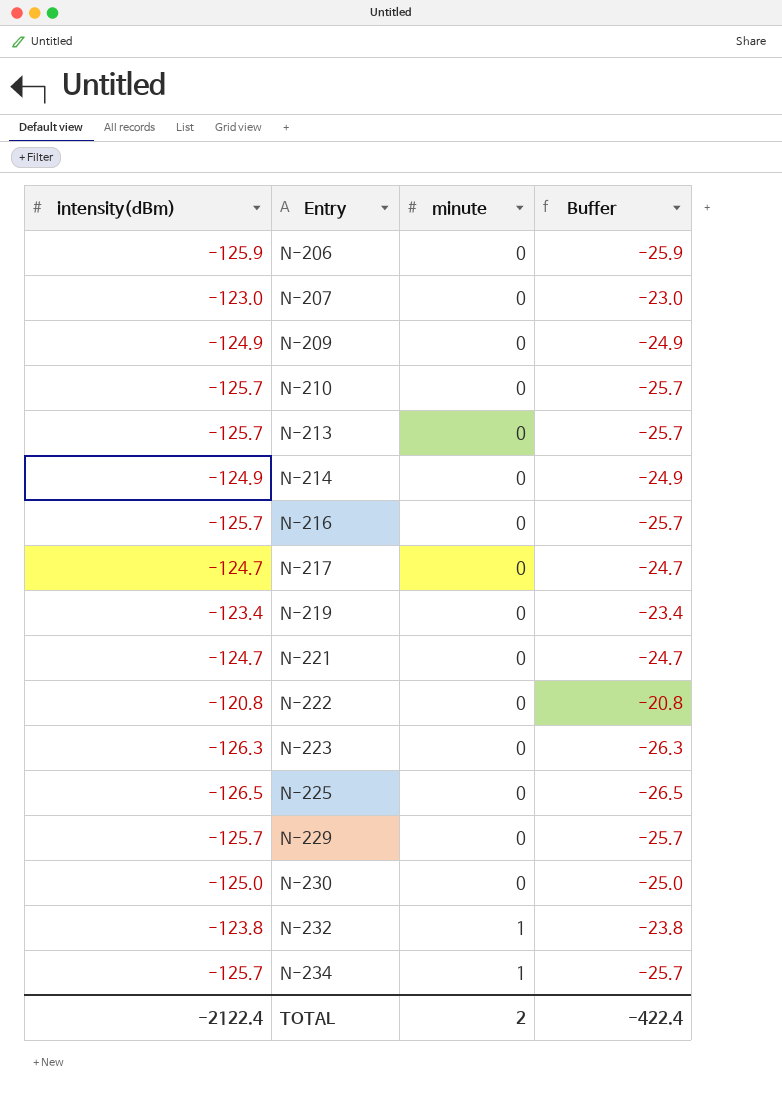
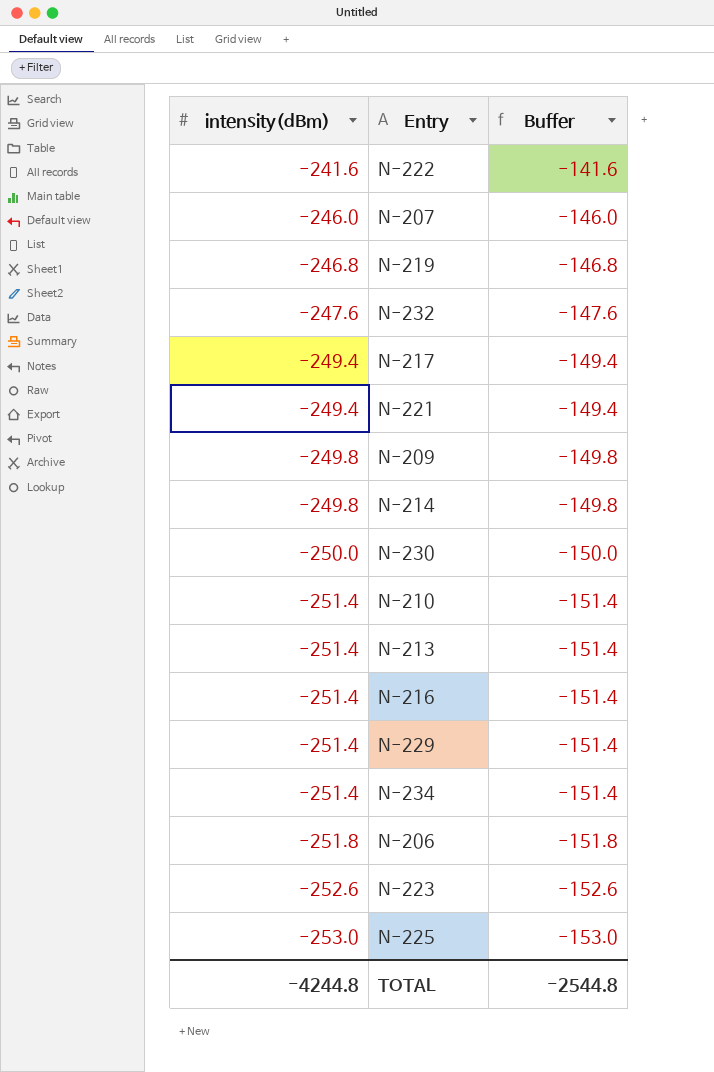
row order: Entry ascending -> intensity(dBm) descending
column minute | position: 3 -> none
N-222 | intensity(dBm): -120.8 -> -241.6
N-222 | Buffer: -20.8 -> -141.6
N-207 | intensity(dBm): -123.0 -> -246.0
N-207 | Buffer: -23.0 -> -146.0
N-219 | intensity(dBm): -123.4 -> -246.8
N-219 | Buffer: -23.4 -> -146.8
N-232 | intensity(dBm): -123.8 -> -247.6
N-232 | Buffer: -23.8 -> -147.6
N-217 | intensity(dBm): -124.7 -> -249.4
N-217 | Buffer: -24.7 -> -149.4
N-221 | intensity(dBm): -124.7 -> -249.4
N-221 | Buffer: -24.7 -> -149.4
N-209 | intensity(dBm): -124.9 -> -249.8
N-209 | Buffer: -24.9 -> -149.8
N-214 | intensity(dBm): -124.9 -> -249.8
N-214 | Buffer: -24.9 -> -149.8
N-230 | intensity(dBm): -125.0 -> -250.0
N-230 | Buffer: -25.0 -> -150.0
N-210 | intensity(dBm): -125.7 -> -251.4
N-210 | Buffer: -25.7 -> -151.4
N-213 | intensity(dBm): -125.7 -> -251.4
N-213 | Buffer: -25.7 -> -151.4
N-216 | intensity(dBm): -125.7 -> -251.4
N-216 | Buffer: -25.7 -> -151.4
N-229 | intensity(dBm): -125.7 -> -251.4
N-229 | Buffer: -25.7 -> -151.4
N-234 | intensity(dBm): -125.7 -> -251.4
N-234 | Buffer: -25.7 -> -151.4
N-206 | intensity(dBm): -125.9 -> -251.8
N-206 | Buffer: -25.9 -> -151.8
N-223 | intensity(dBm): -126.3 -> -252.6
N-223 | Buffer: -26.3 -> -152.6
N-225 | intensity(dBm): -126.5 -> -253.0
N-225 | Buffer: -26.5 -> -153.0
TOTAL | intensity(dBm): -2122.4 -> -4244.8
TOTAL | Buffer: -422.4 -> -2544.8

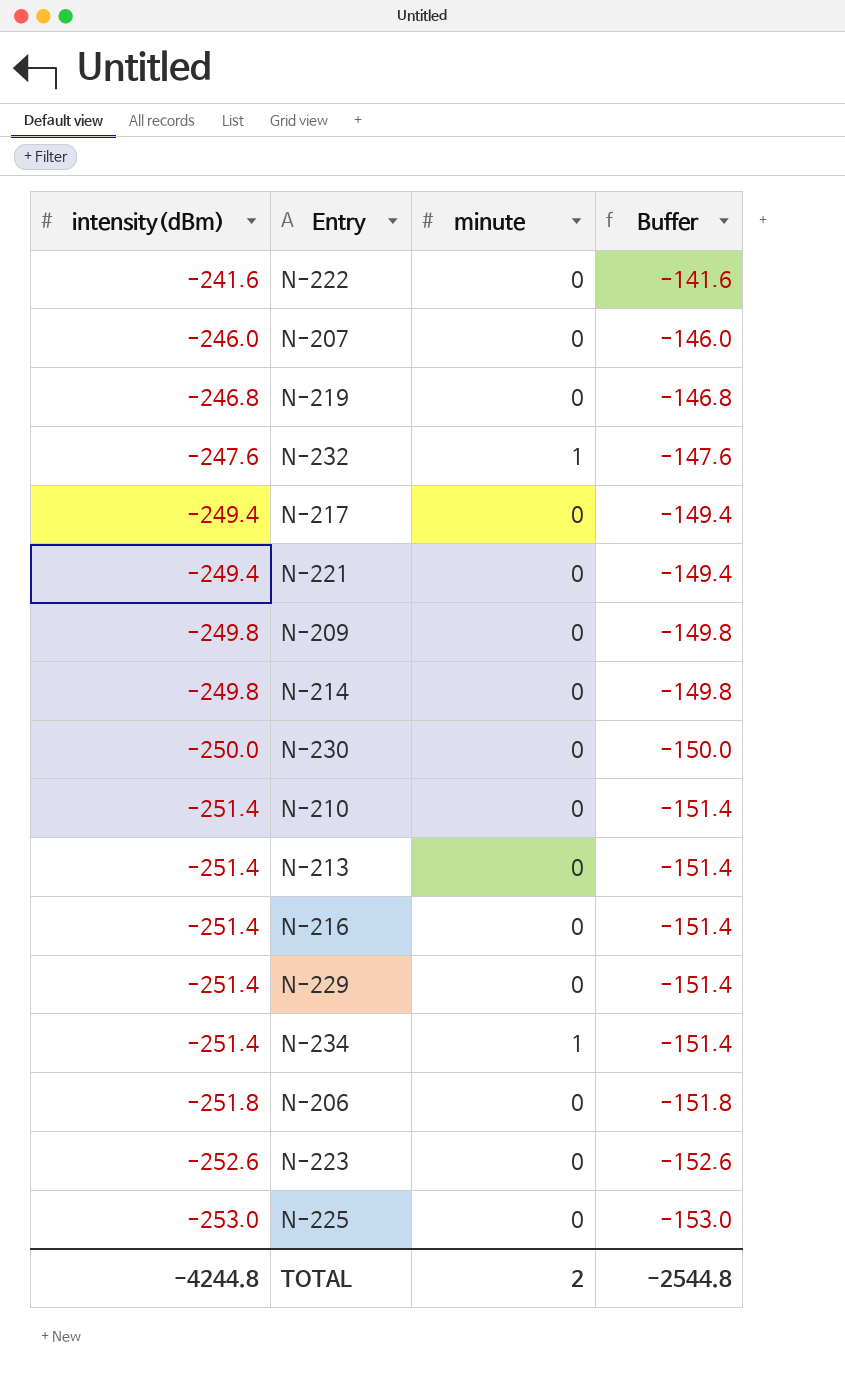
column minute | position: none -> 3

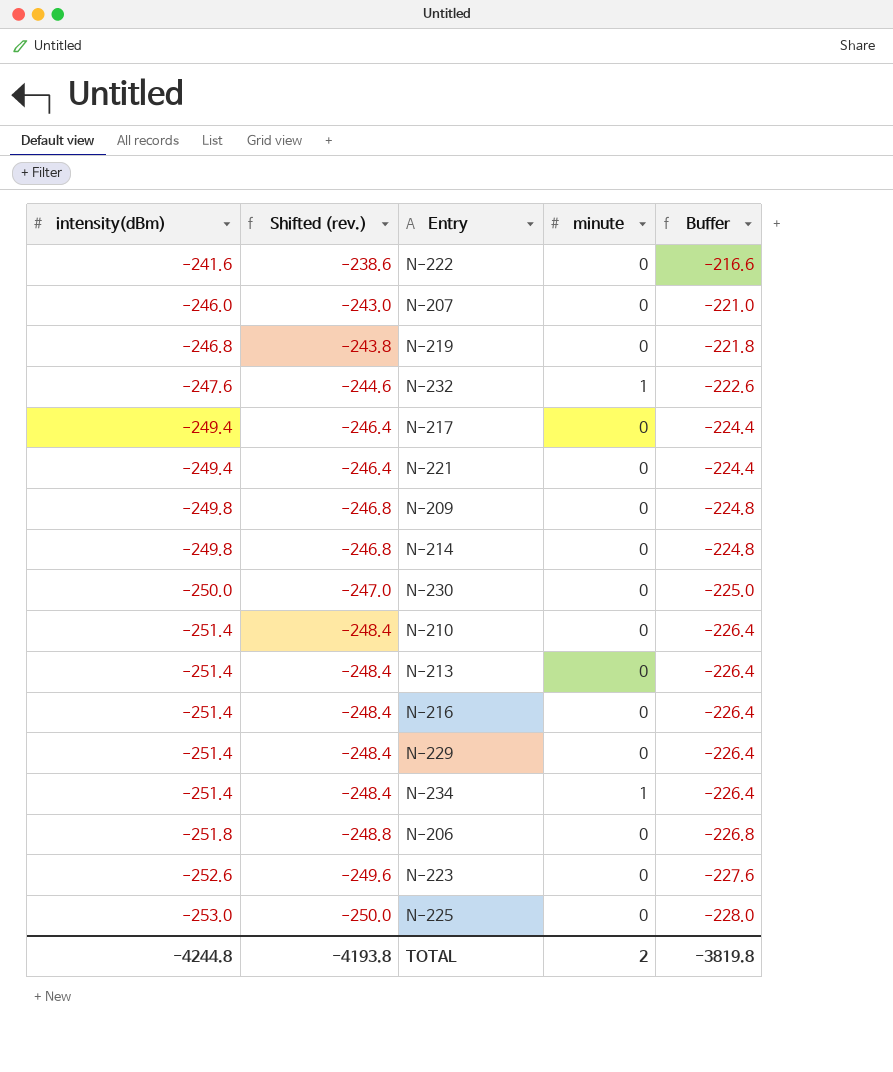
column Shifted (rev.) | formula: none -> [intensity(dBm)] + 3
column Buffer | formula: [intensity(dBm)] + 100 -> [intensity(dBm)] + 25
TOTAL | Buffer: -2544.8 -> -3819.8

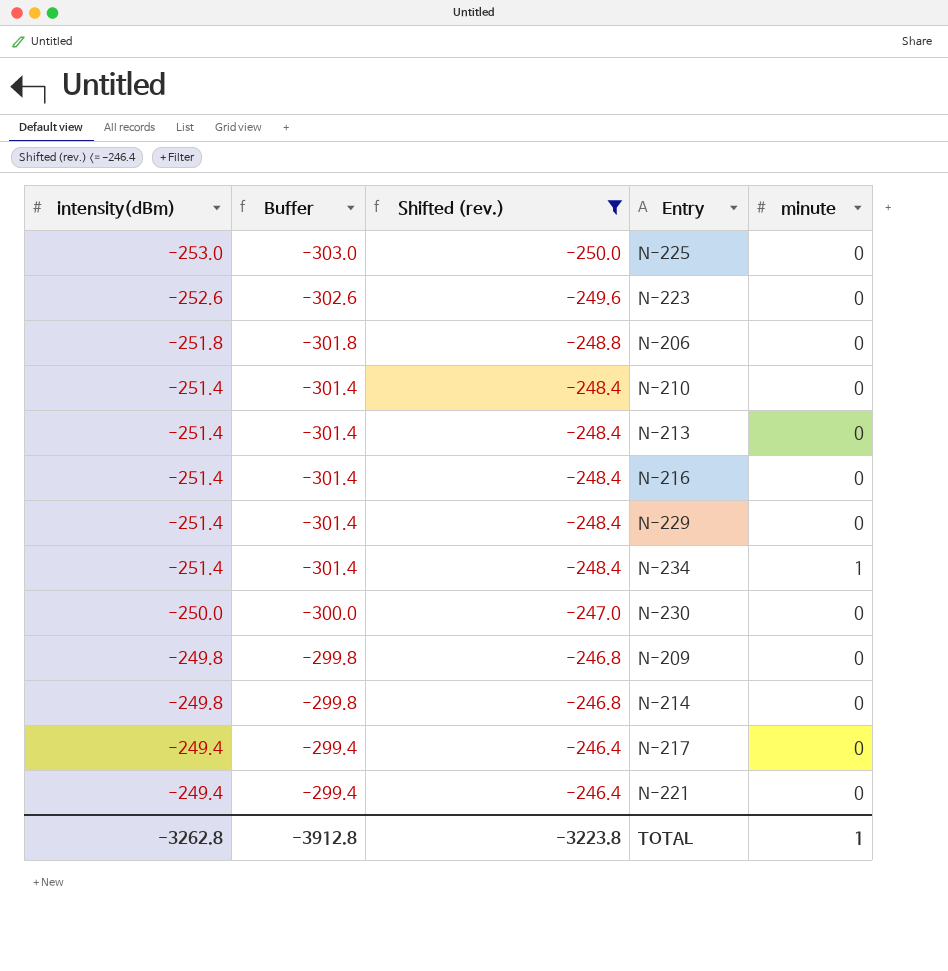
filter: none -> Shifted (rev.) <= -246.4
row order: intensity(dBm) descending -> intensity(dBm) ascending
column Buffer | formula: [intensity(dBm)] + 25 -> [intensity(dBm)] - 50
column Buffer | position: 5 -> 2
TOTAL | intensity(dBm): -4244.8 -> -3262.8
TOTAL | Buffer: -3819.8 -> -3912.8
TOTAL | Shifted (rev.): -4193.8 -> -3223.8
TOTAL | minute: 2 -> 1

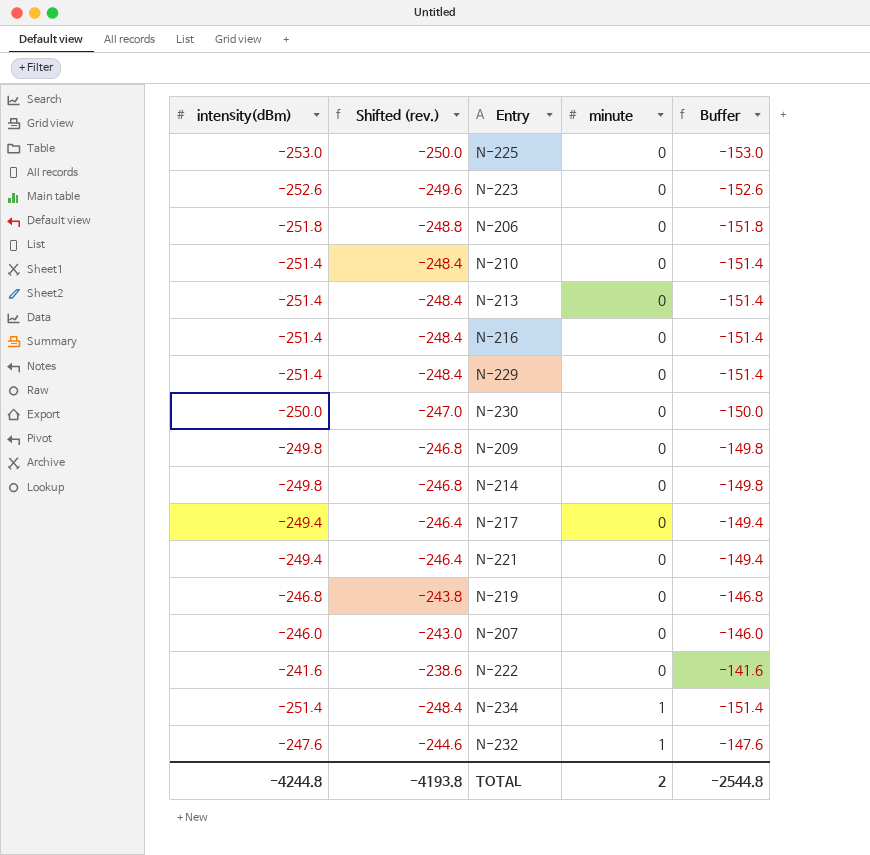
filter: Shifted (rev.) <= -246.4 -> none
row order: intensity(dBm) ascending -> minute ascending
column Buffer | formula: [intensity(dBm)] - 50 -> [intensity(dBm)] + 100
column Buffer | position: 2 -> 5
TOTAL | intensity(dBm): -3262.8 -> -4244.8
TOTAL | Shifted (rev.): -3223.8 -> -4193.8
TOTAL | minute: 1 -> 2
TOTAL | Buffer: -3912.8 -> -2544.8

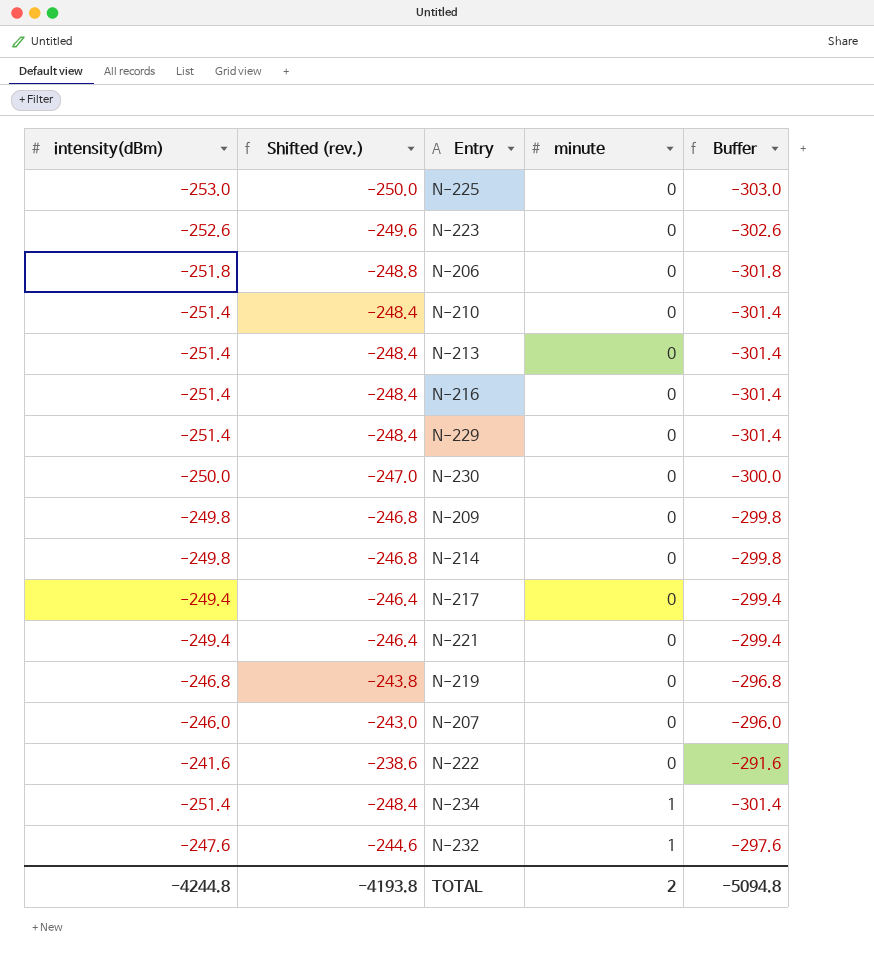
column Buffer | formula: [intensity(dBm)] + 100 -> [intensity(dBm)] - 50
TOTAL | Buffer: -2544.8 -> -5094.8

